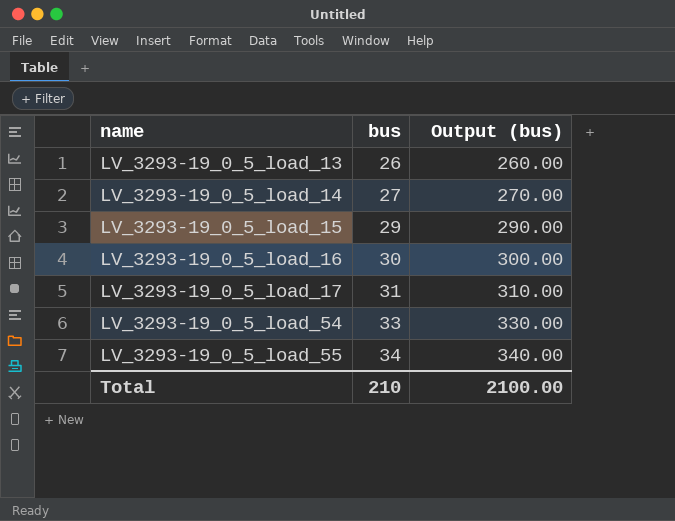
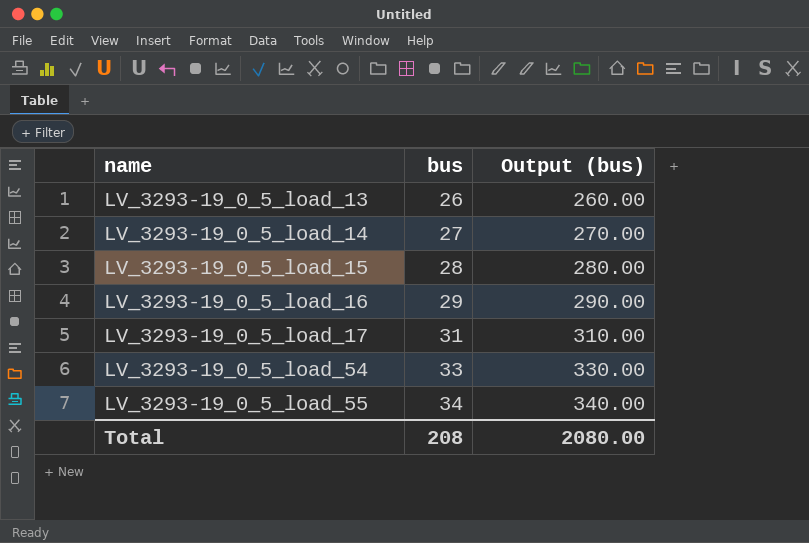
LV_3293-19_0_5_load_15 | bus: 29 -> 28
LV_3293-19_0_5_load_15 | Output (bus): 290.00 -> 280.00
LV_3293-19_0_5_load_16 | bus: 30 -> 29
LV_3293-19_0_5_load_16 | Output (bus): 300.00 -> 290.00
Total | bus: 210 -> 208
Total | Output (bus): 2100.00 -> 2080.00

